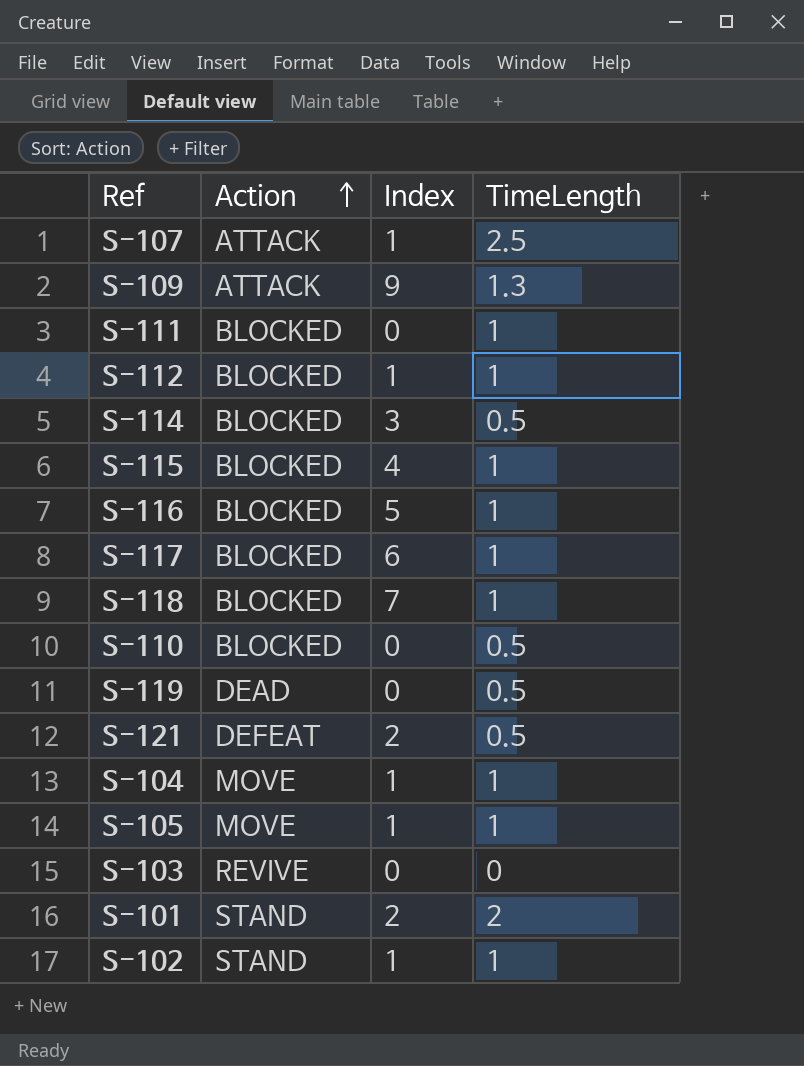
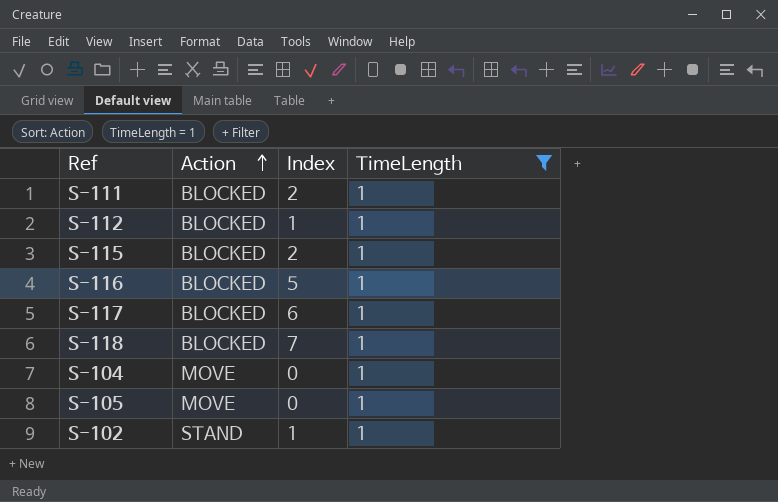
filter: none -> TimeLength = 1
S-111 | Index: 0 -> 2
S-115 | Index: 4 -> 2
S-104 | Index: 1 -> 0
S-105 | Index: 1 -> 0

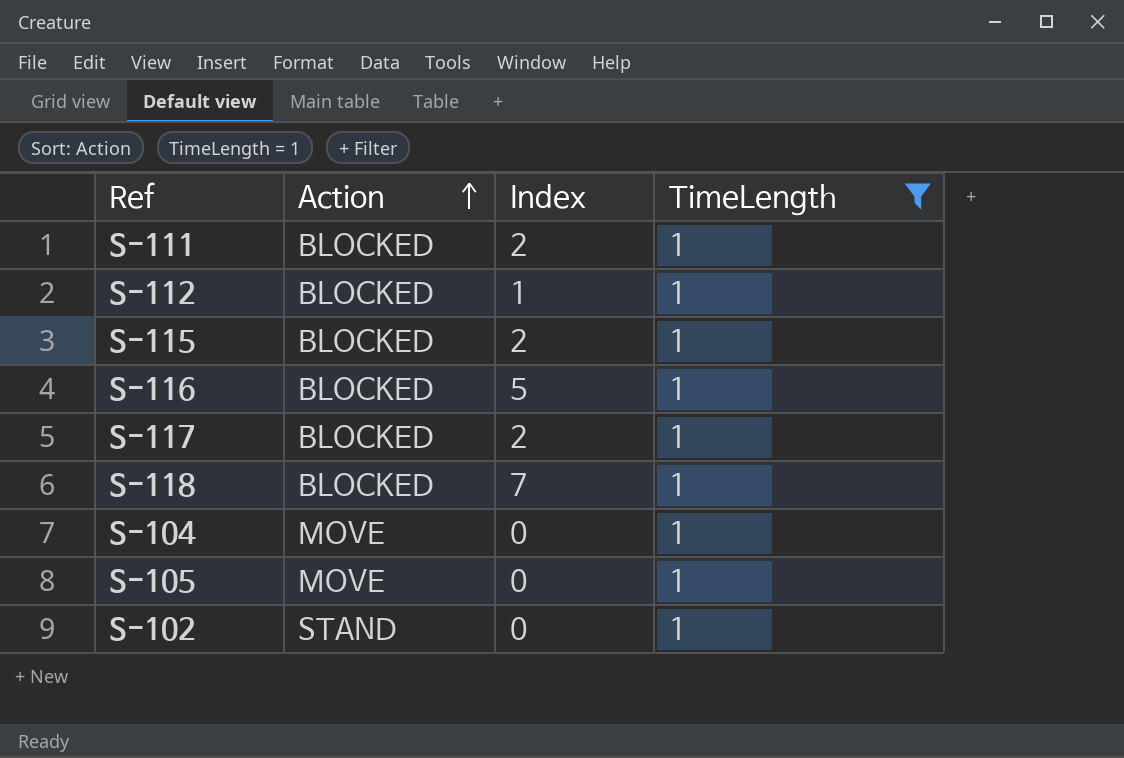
S-117 | Index: 6 -> 2
S-102 | Index: 1 -> 0

